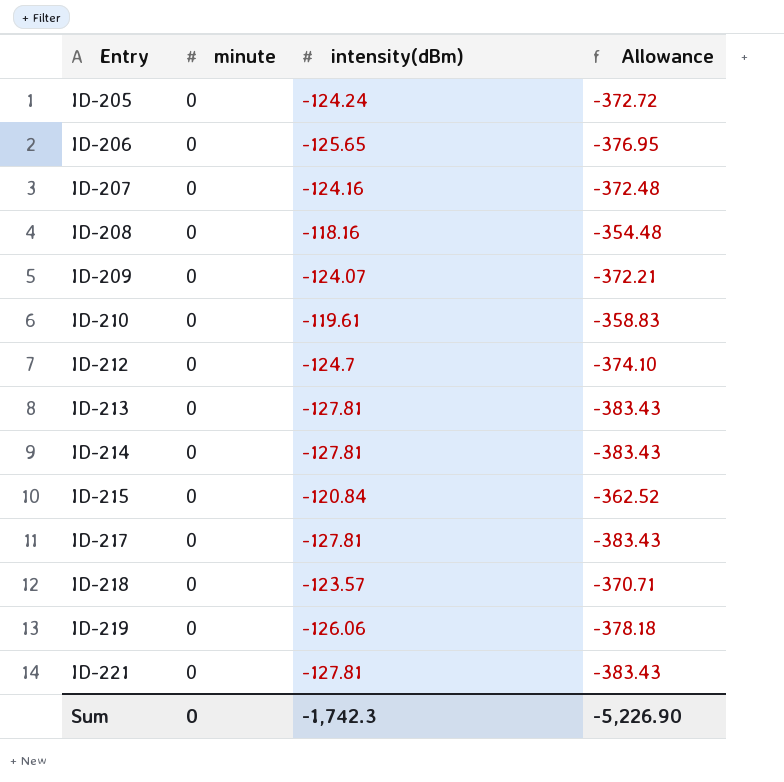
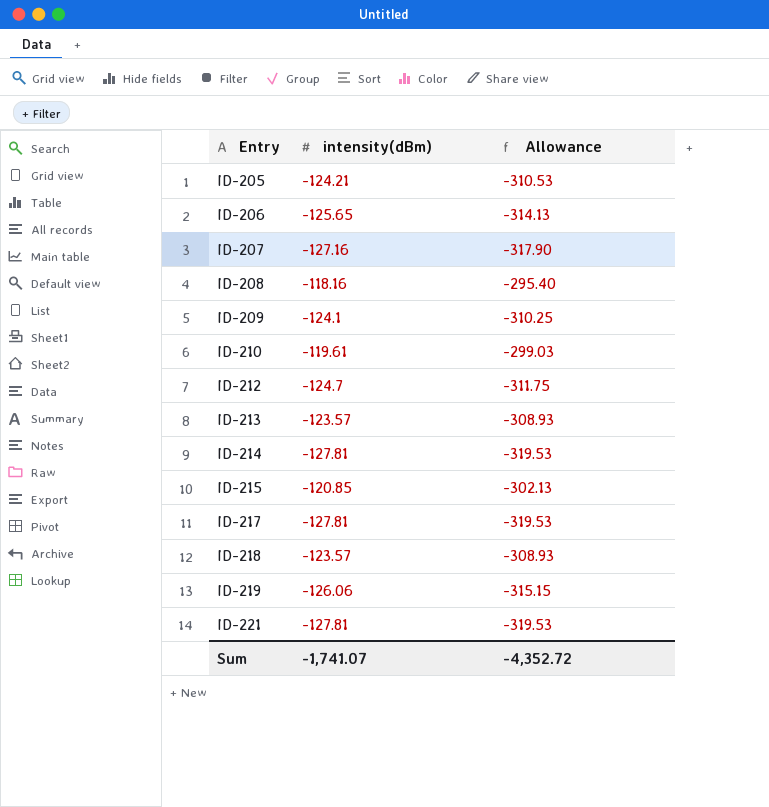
column minute | position: 2 -> none
column Allowance | formula: [intensity(dBm)] * 3 -> [intensity(dBm)] * 2.5
ID-205 | intensity(dBm): -124.24 -> -124.21
ID-207 | intensity(dBm): -124.16 -> -127.16
ID-209 | intensity(dBm): -124.07 -> -124.1
ID-213 | intensity(dBm): -127.81 -> -123.57
ID-215 | intensity(dBm): -120.84 -> -120.85
Sum | intensity(dBm): -1,742.3 -> -1,741.07
Sum | Allowance: -5,226.90 -> -4,352.72

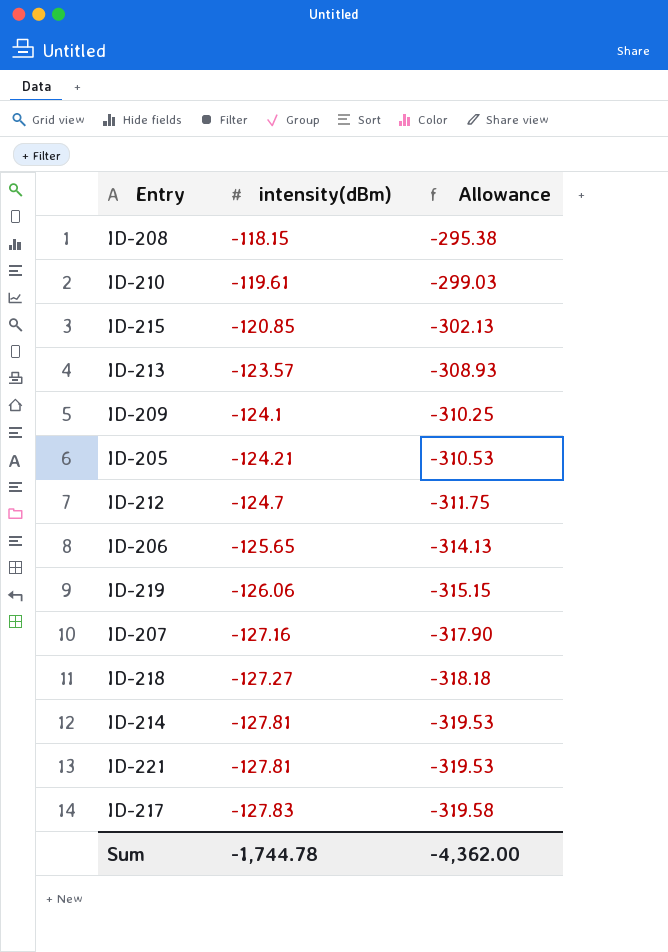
row order: Entry ascending -> intensity(dBm) descending
ID-208 | intensity(dBm): -118.16 -> -118.15
ID-208 | Allowance: -295.40 -> -295.38
ID-218 | intensity(dBm): -123.57 -> -127.27
ID-218 | Allowance: -308.93 -> -318.18
ID-217 | intensity(dBm): -127.81 -> -127.83
ID-217 | Allowance: -319.53 -> -319.58
Sum | intensity(dBm): -1,741.07 -> -1,744.78
Sum | Allowance: -4,352.72 -> -4,362.00

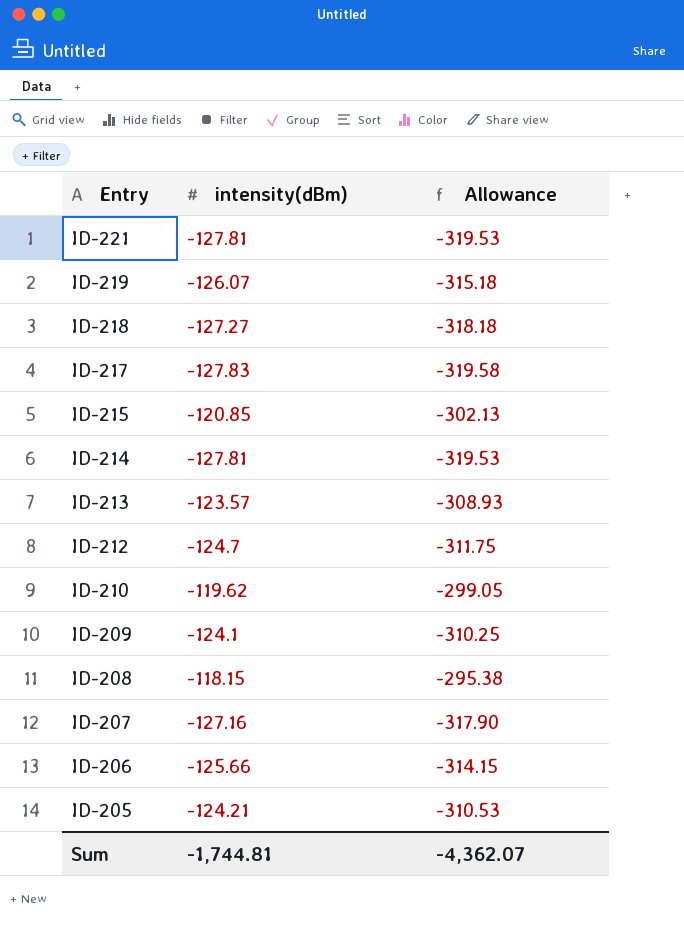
row order: intensity(dBm) descending -> Entry descending
ID-219 | intensity(dBm): -126.06 -> -126.07
ID-219 | Allowance: -315.15 -> -315.18
ID-210 | intensity(dBm): -119.61 -> -119.62
ID-210 | Allowance: -299.03 -> -299.05
ID-206 | intensity(dBm): -125.65 -> -125.66
ID-206 | Allowance: -314.13 -> -314.15
Sum | intensity(dBm): -1,744.78 -> -1,744.81
Sum | Allowance: -4,362.00 -> -4,362.07

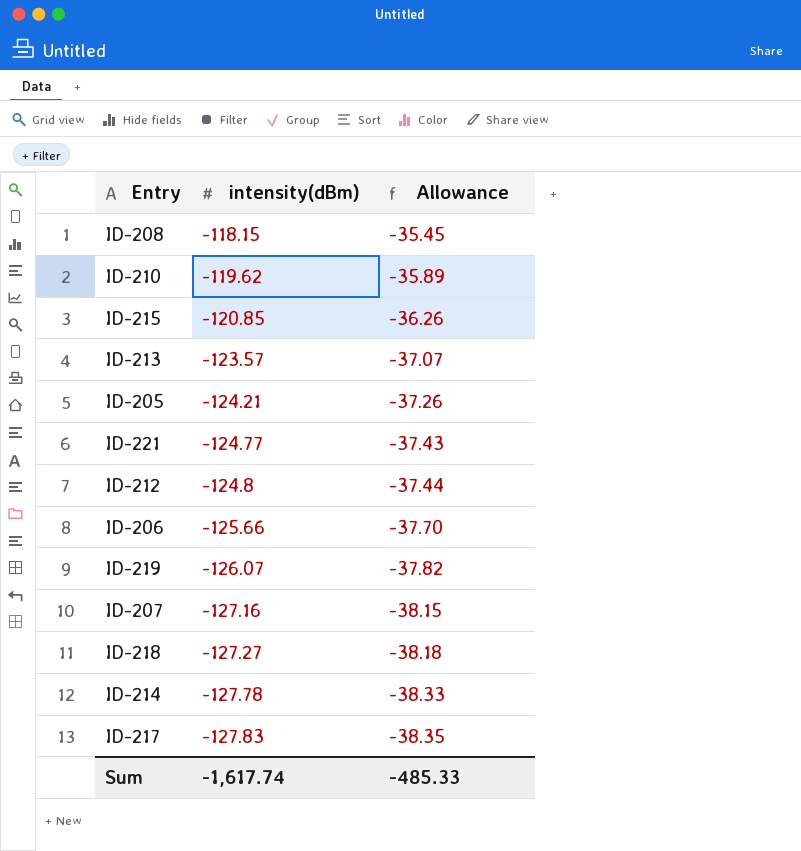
row order: Entry descending -> intensity(dBm) descending
column Allowance | formula: [intensity(dBm)] * 2.5 -> [intensity(dBm)] * 0.3
row ID-209: -124.1 | -310.25 -> none
ID-221 | intensity(dBm): -127.81 -> -124.77
ID-212 | intensity(dBm): -124.7 -> -124.8
ID-214 | intensity(dBm): -127.81 -> -127.78
Sum | intensity(dBm): -1,744.81 -> -1,617.74
Sum | Allowance: -4,362.07 -> -485.33

